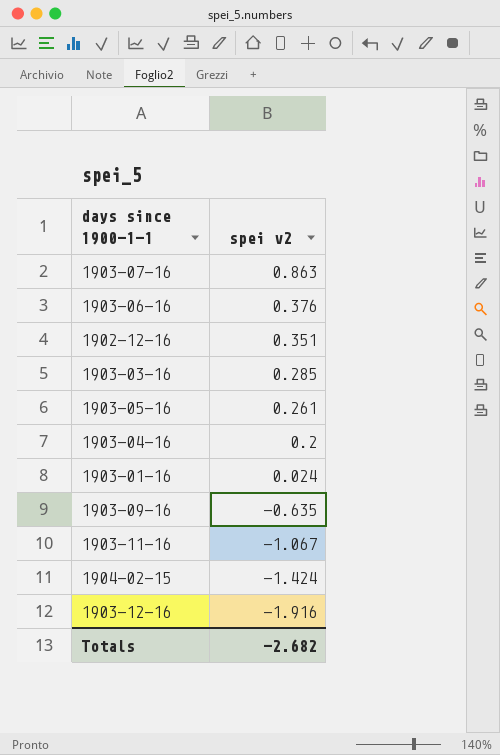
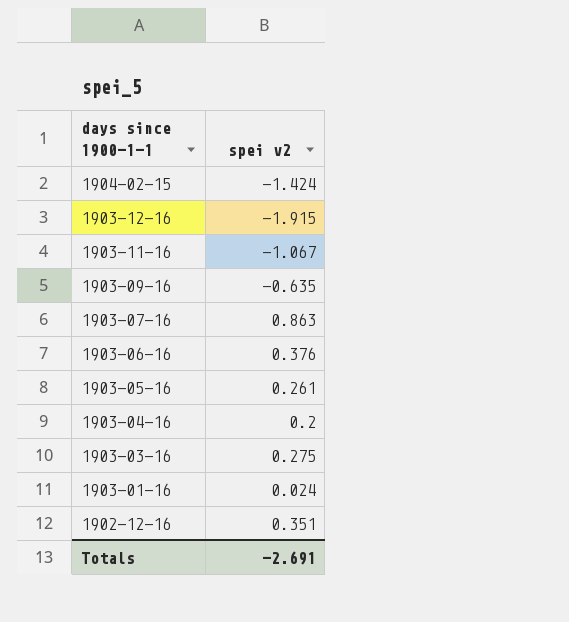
row order: spei v2 descending -> days since 1900-1-1 descending
1903-12-16 | spei v2: -1.916 -> -1.915
1903-03-16 | spei v2: 0.285 -> 0.275
Totals | spei v2: -2.682 -> -2.691

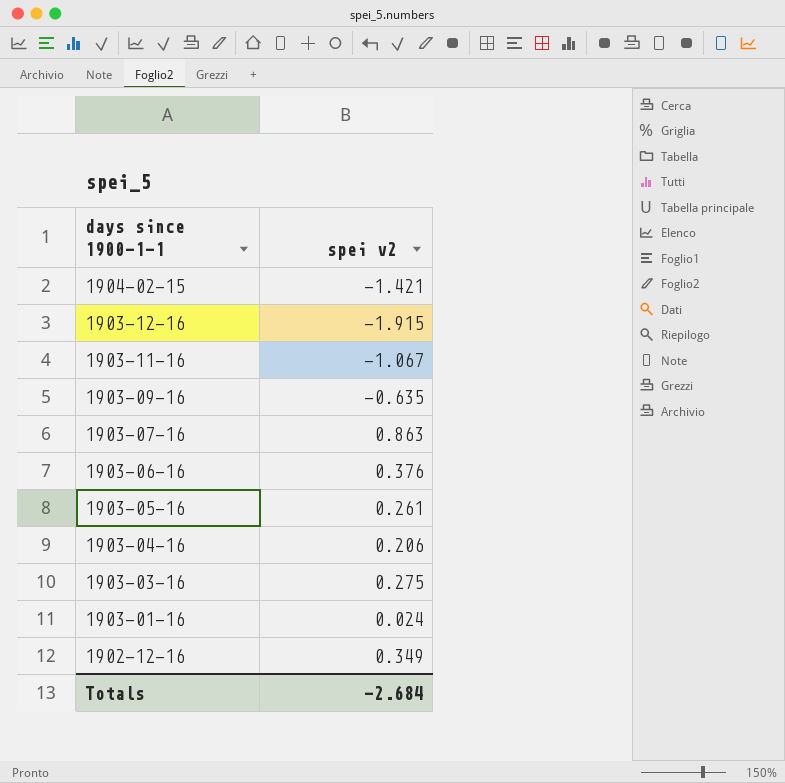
1904-02-15 | spei v2: -1.424 -> -1.421
1903-04-16 | spei v2: 0.2 -> 0.206
1902-12-16 | spei v2: 0.351 -> 0.349
Totals | spei v2: -2.691 -> -2.684

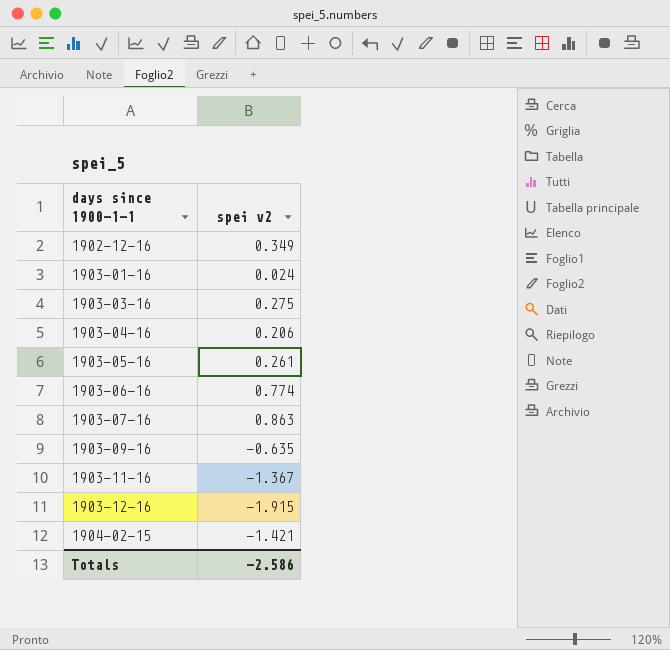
row order: days since 1900-1-1 descending -> days since 1900-1-1 ascending
1903-06-16 | spei v2: 0.376 -> 0.774
1903-11-16 | spei v2: -1.067 -> -1.367
Totals | spei v2: -2.684 -> -2.586

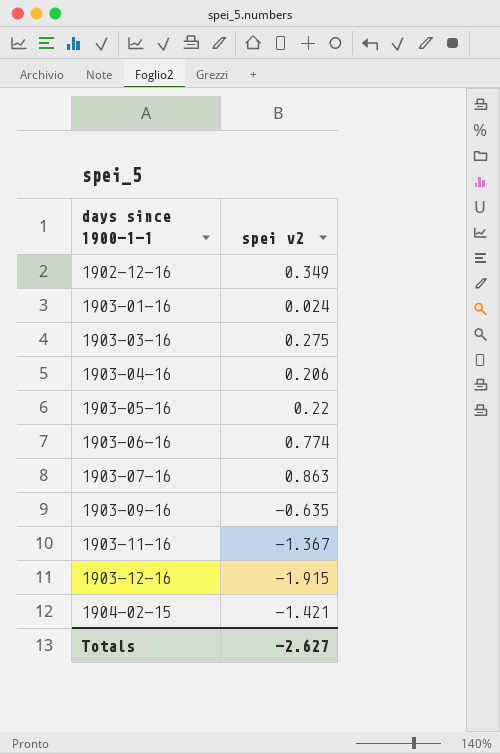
1903-05-16 | spei v2: 0.261 -> 0.22
Totals | spei v2: -2.586 -> -2.627

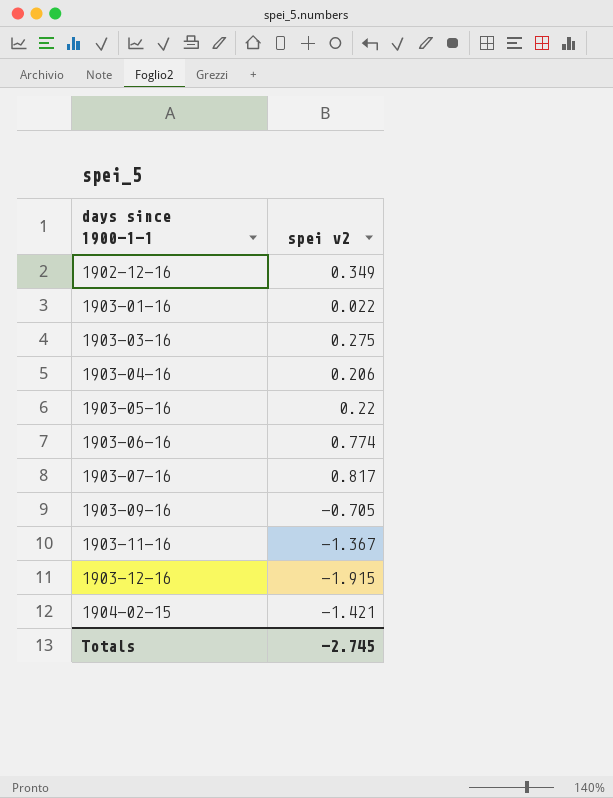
1903-01-16 | spei v2: 0.024 -> 0.022
1903-07-16 | spei v2: 0.863 -> 0.817
1903-09-16 | spei v2: -0.635 -> -0.705
Totals | spei v2: -2.627 -> -2.745

